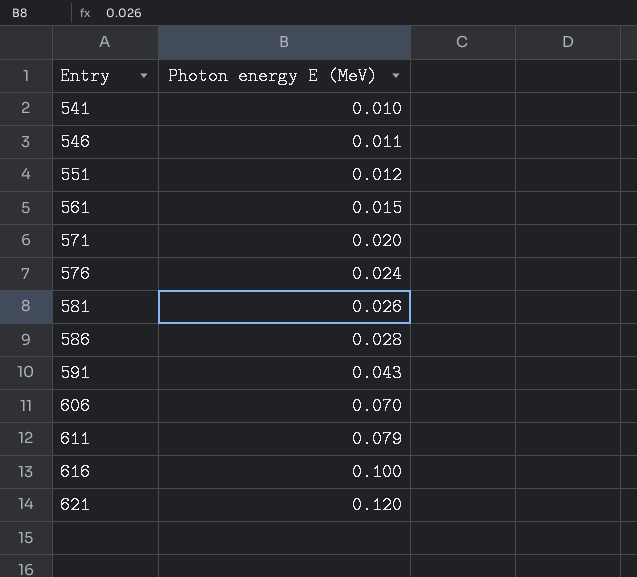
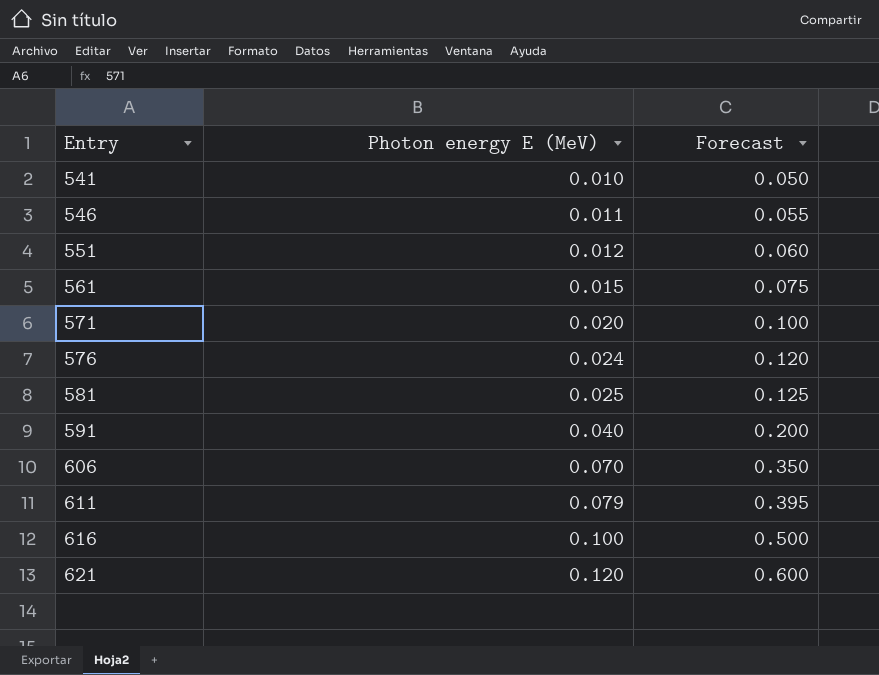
column Forecast | formula: none -> [Photon energy E (MeV)] * 5
row 586: 0.028 -> none
581 | Photon energy E (MeV): 0.026 -> 0.025
591 | Photon energy E (MeV): 0.043 -> 0.040

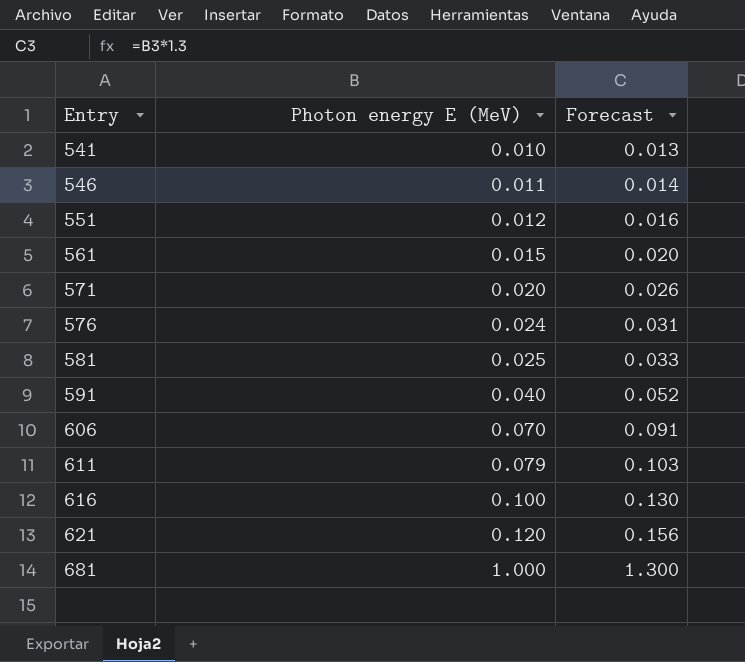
column Forecast | formula: [Photon energy E (MeV)] * 5 -> [Photon energy E (MeV)] * 1.3
row 681: none -> 1.000 | 1.300

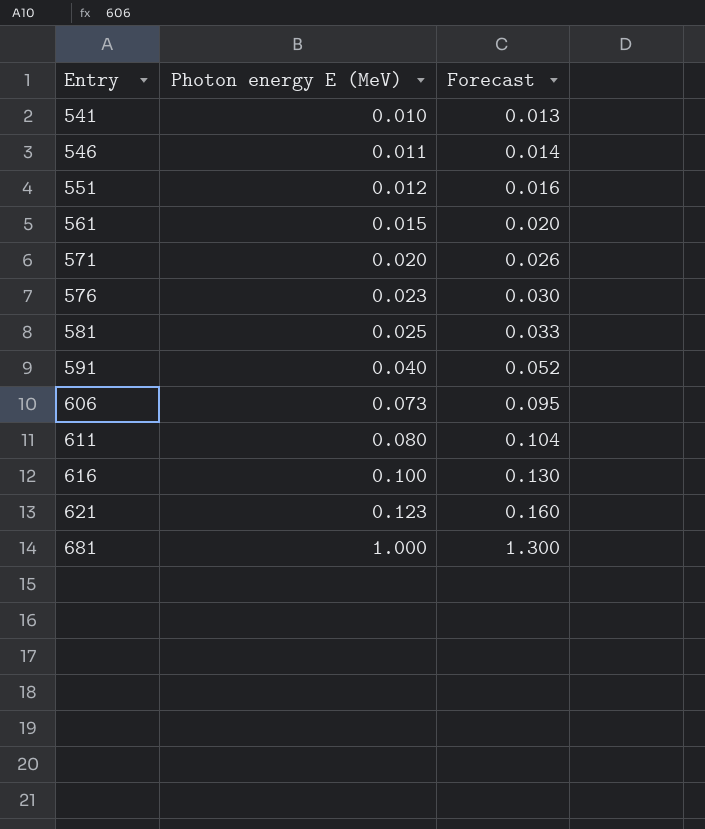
576 | Photon energy E (MeV): 0.024 -> 0.023
576 | Forecast: 0.031 -> 0.030
606 | Photon energy E (MeV): 0.070 -> 0.073
606 | Forecast: 0.091 -> 0.095
611 | Photon energy E (MeV): 0.079 -> 0.080
611 | Forecast: 0.103 -> 0.104
621 | Photon energy E (MeV): 0.120 -> 0.123
621 | Forecast: 0.156 -> 0.160

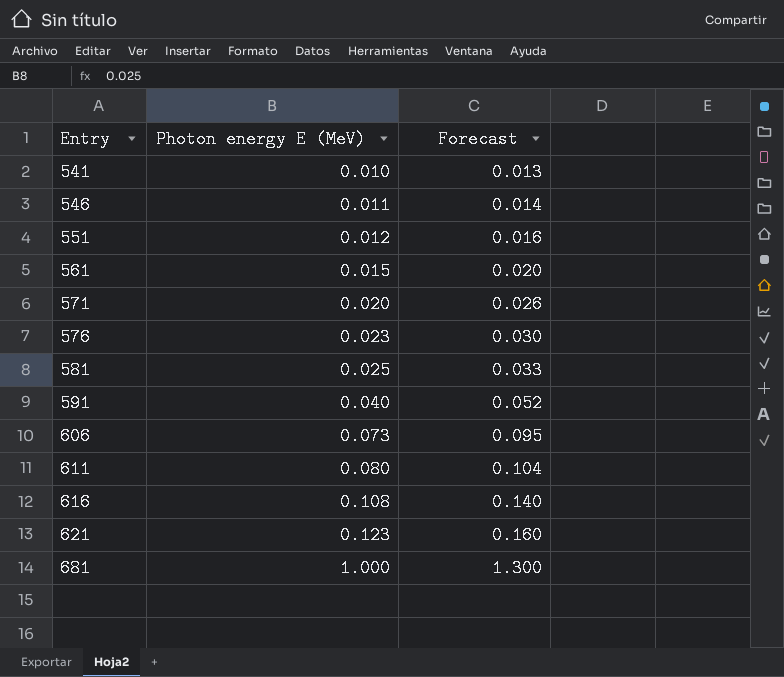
616 | Photon energy E (MeV): 0.100 -> 0.108
616 | Forecast: 0.130 -> 0.140

